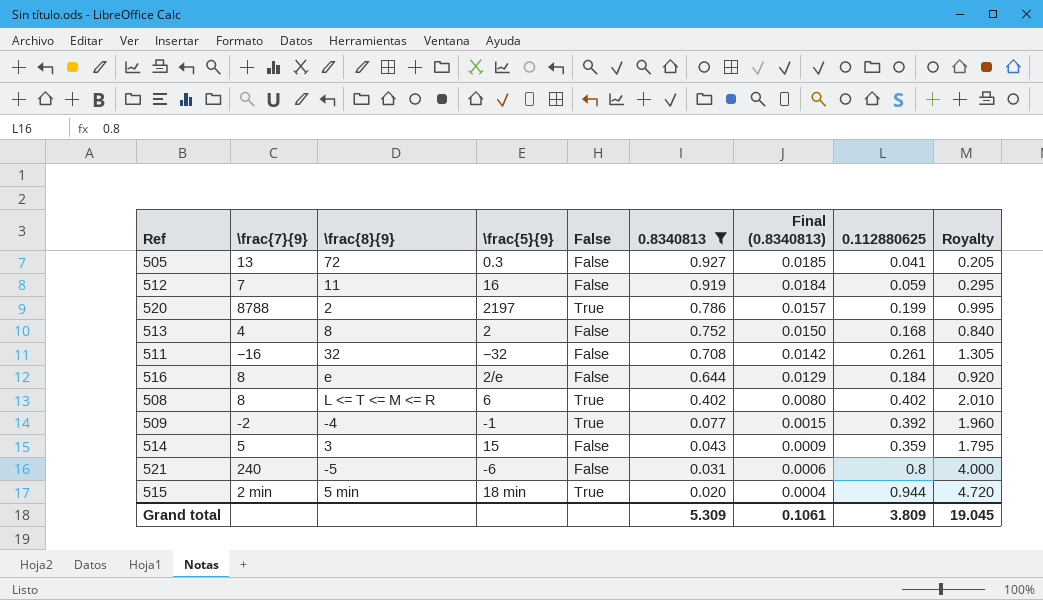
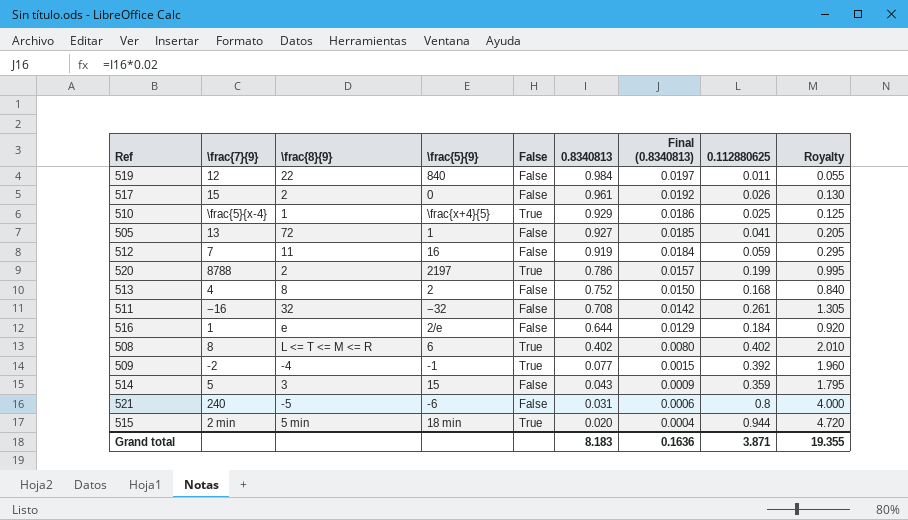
filter: 0.8340813 <= 0.927 -> none
505 | \frac{5}{9}: 0.3 -> 1
516 | \frac{7}{9}: 8 -> 1
Grand total | 0.8340813: 5.309 -> 8.183
Grand total | Final (0.8340813): 0.1061 -> 0.1636
Grand total | 0.112880625: 3.809 -> 3.871
Grand total | Royalty: 19.045 -> 19.355

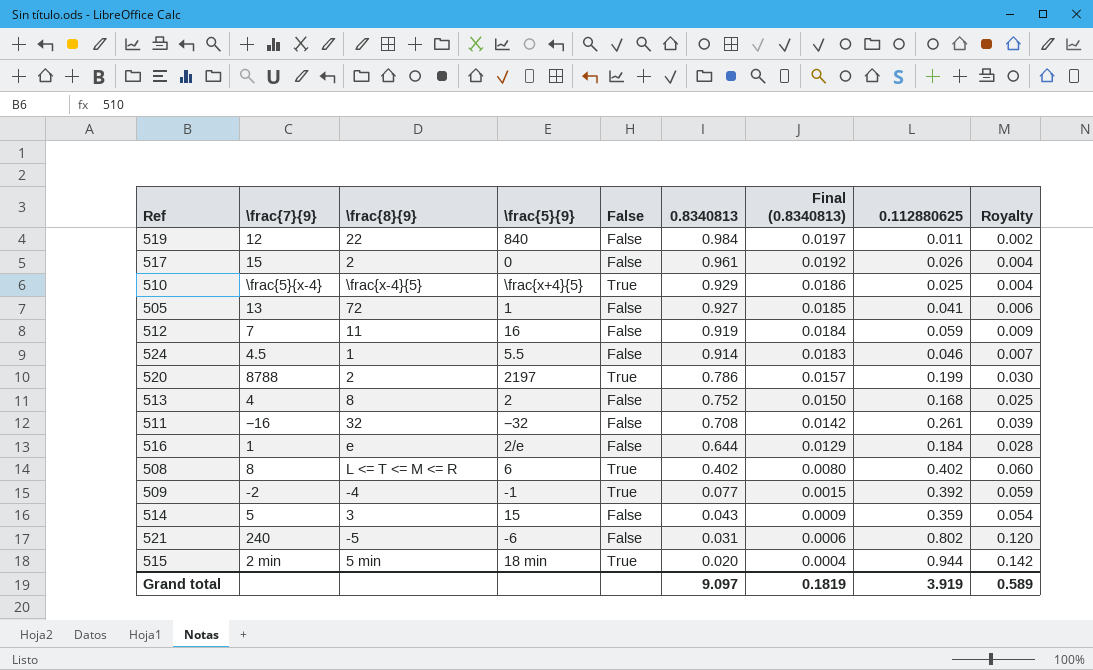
column Royalty | formula: [0.112880625] * 5 -> [0.112880625] * 0.15
510 | \frac{8}{9}: 1 -> \frac{x-4}{5}
row 524: none -> 4.5 | 1 | 5.5 | False | 0.914 | 0.0183 | 0.046 | 0.007
521 | 0.112880625: 0.8 -> 0.802
Grand total | 0.8340813: 8.183 -> 9.097
Grand total | Final (0.8340813): 0.1636 -> 0.1819
Grand total | 0.112880625: 3.871 -> 3.919
Grand total | Royalty: 19.355 -> 0.589

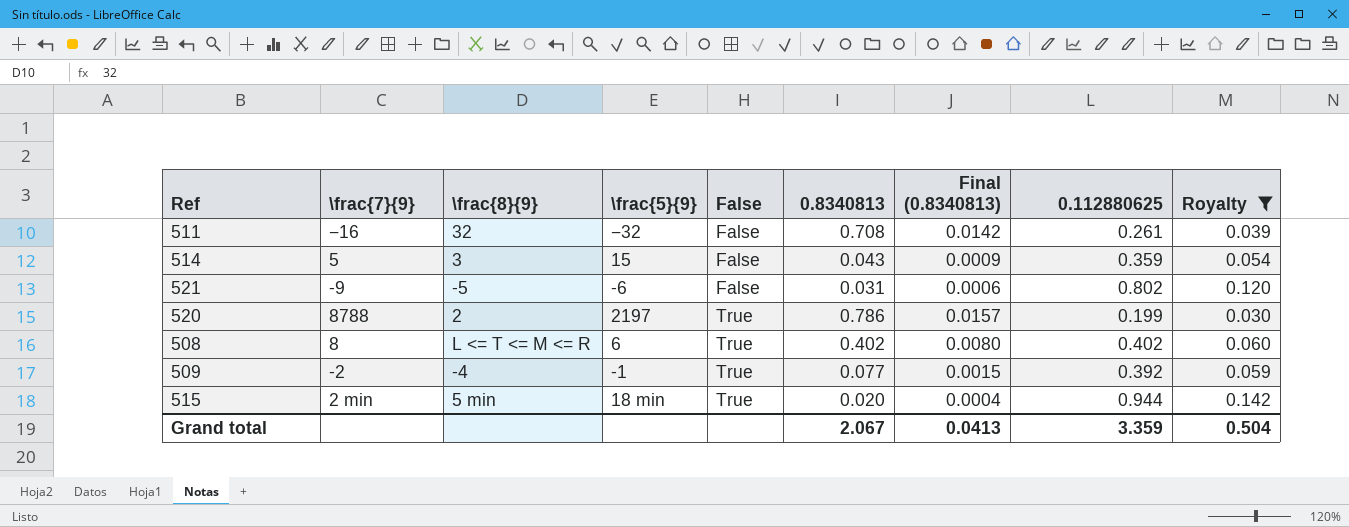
filter: none -> Royalty >= 0.030
row order: 0.8340813 descending -> False ascending
521 | \frac{7}{9}: 240 -> -9
Grand total | 0.8340813: 9.097 -> 2.067
Grand total | Final (0.8340813): 0.1819 -> 0.0413
Grand total | 0.112880625: 3.919 -> 3.359
Grand total | Royalty: 0.589 -> 0.504

